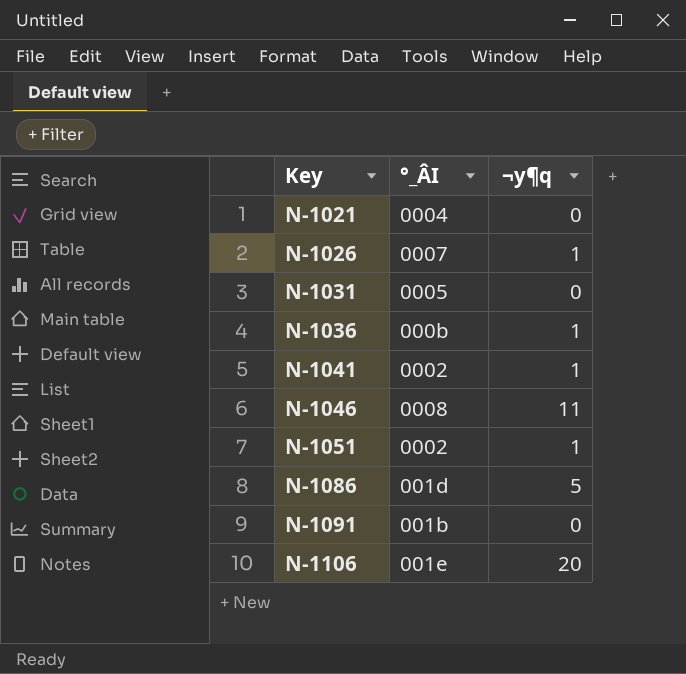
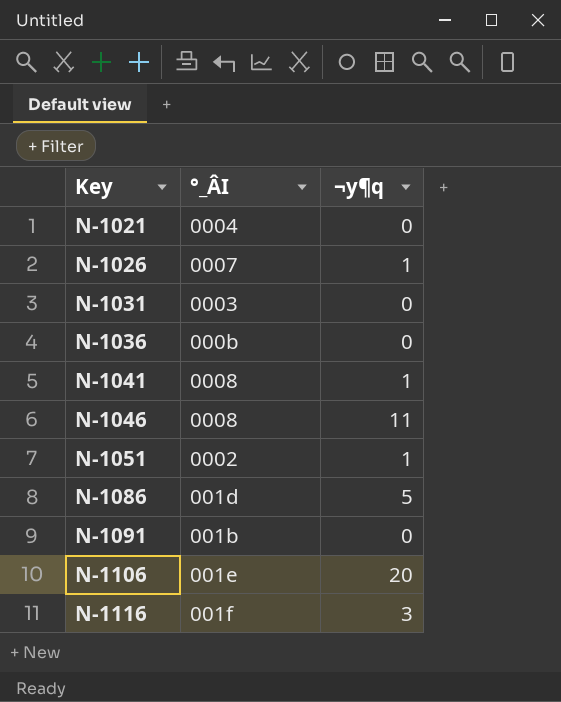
N-1031 | °_ÂI: 0005 -> 0003
N-1036 | ¬y¶q: 1 -> 0
N-1041 | °_ÂI: 0002 -> 0008
row N-1116: none -> 001f | 3

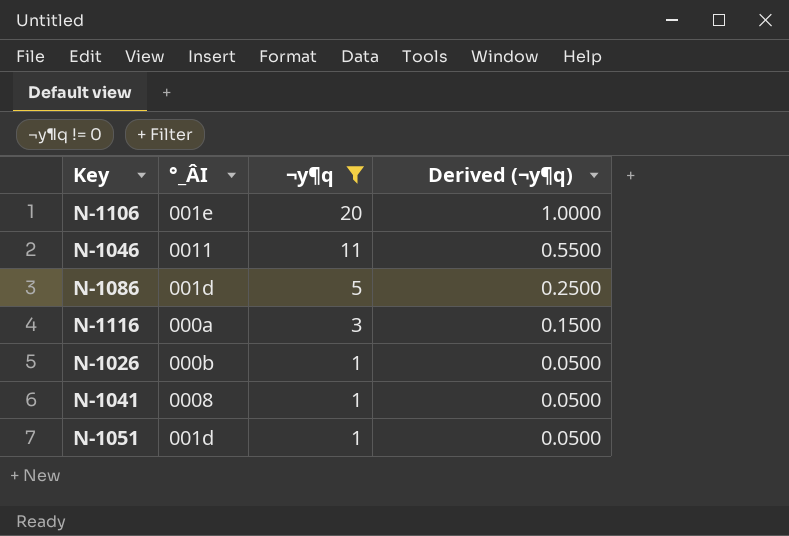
filter: none -> ¬y¶q != 0
row order: Key ascending -> ¬y¶q descending
column Derived (¬y¶q) | formula: none -> [¬y¶q] * 0.05
N-1046 | °_ÂI: 0008 -> 0011
N-1116 | °_ÂI: 001f -> 000a
N-1026 | °_ÂI: 0007 -> 000b
N-1051 | °_ÂI: 0002 -> 001d

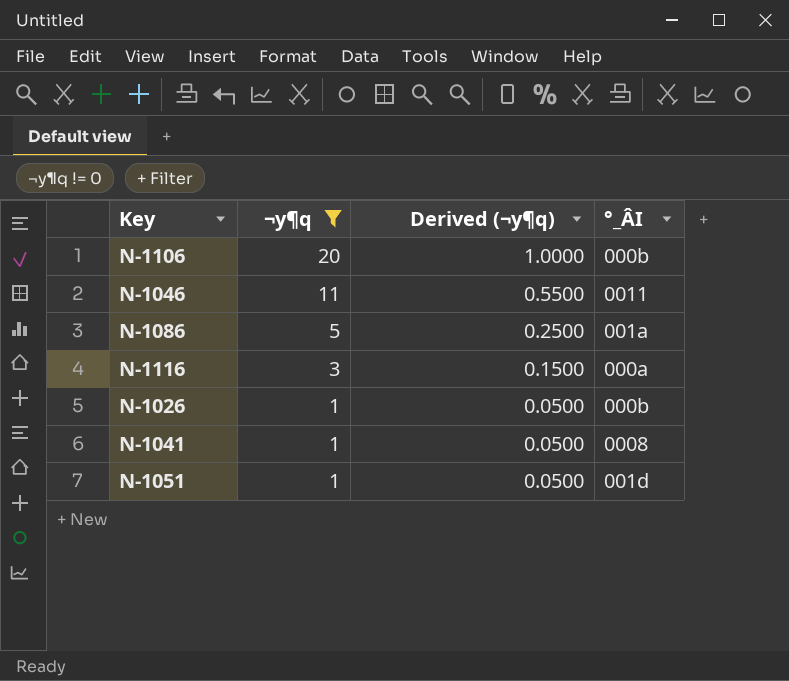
column °_ÂI | position: 2 -> 4
N-1106 | °_ÂI: 001e -> 000b
N-1086 | °_ÂI: 001d -> 001a

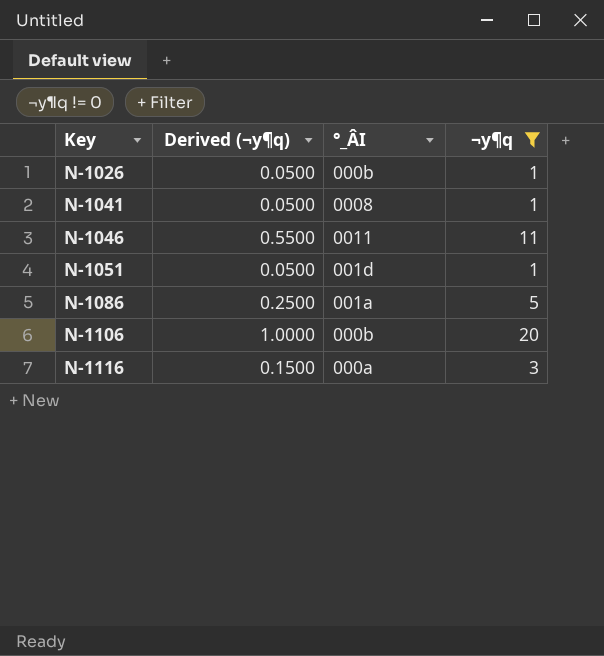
row order: ¬y¶q descending -> Key ascending
column ¬y¶q | position: 2 -> 4

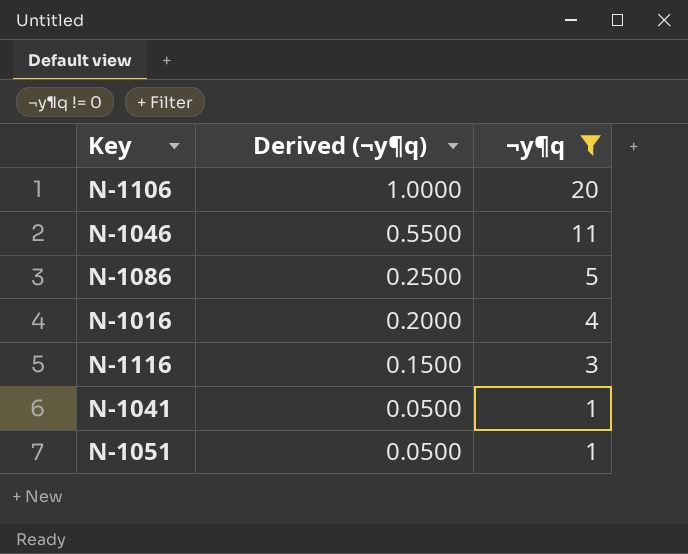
row order: Key ascending -> Derived (¬y¶q) descending
column °_ÂI | position: 3 -> none
row N-1026: 0.0500 | 000b | 1 -> none
row N-1016: none -> 0.2000 | 4

